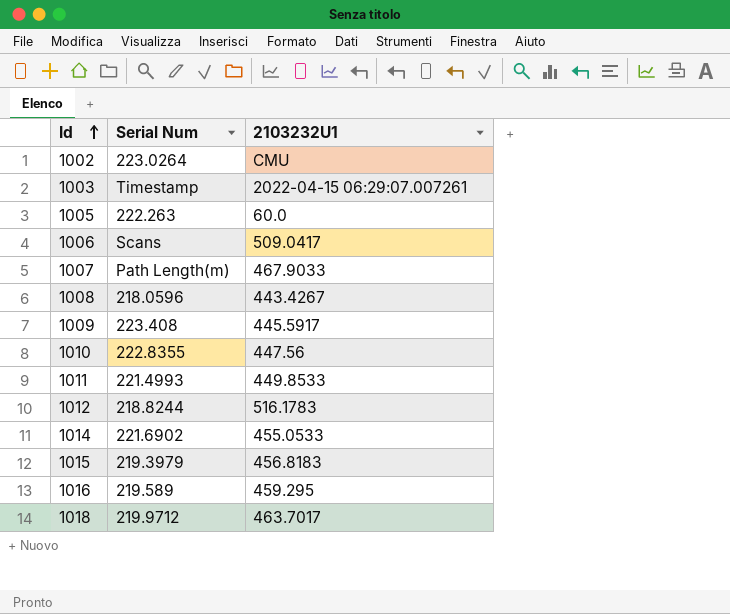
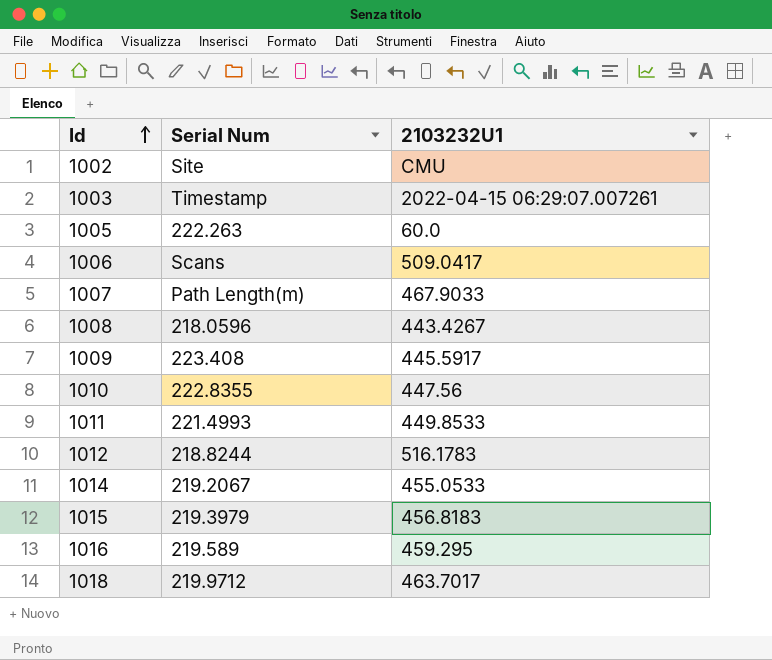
1002 | Serial Num: 223.0264 -> Site
1014 | Serial Num: 221.6902 -> 219.2067

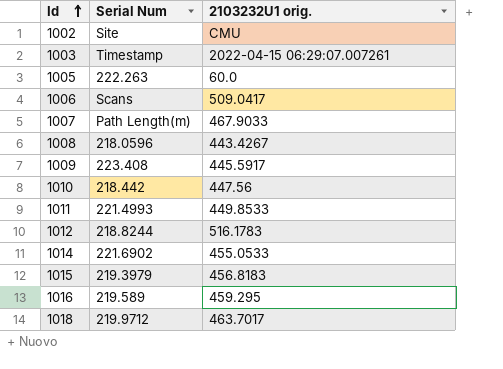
column name: 2103232U1 -> 2103232U1 orig.
1010 | Serial Num: 222.8355 -> 218.442
1014 | Serial Num: 219.2067 -> 221.6902

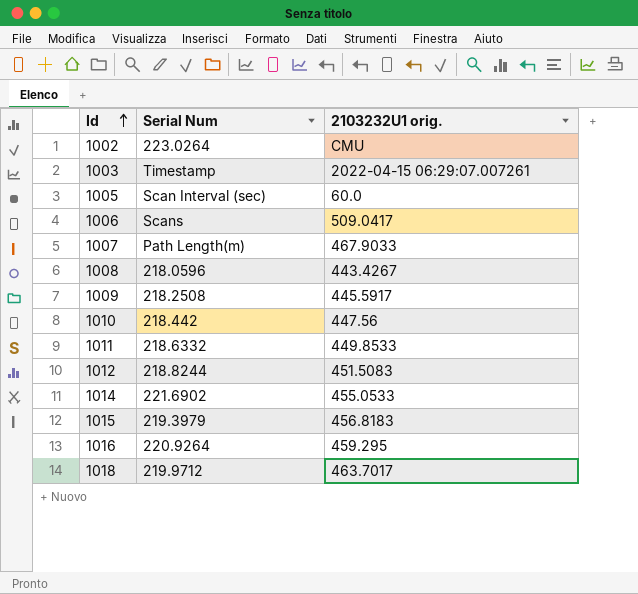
1002 | Serial Num: Site -> 223.0264
1005 | Serial Num: 222.263 -> Scan Interval (sec)
1009 | Serial Num: 223.408 -> 218.2508
1011 | Serial Num: 221.4993 -> 218.6332
1012 | 2103232U1 orig.: 516.1783 -> 451.5083
1016 | Serial Num: 219.589 -> 220.9264

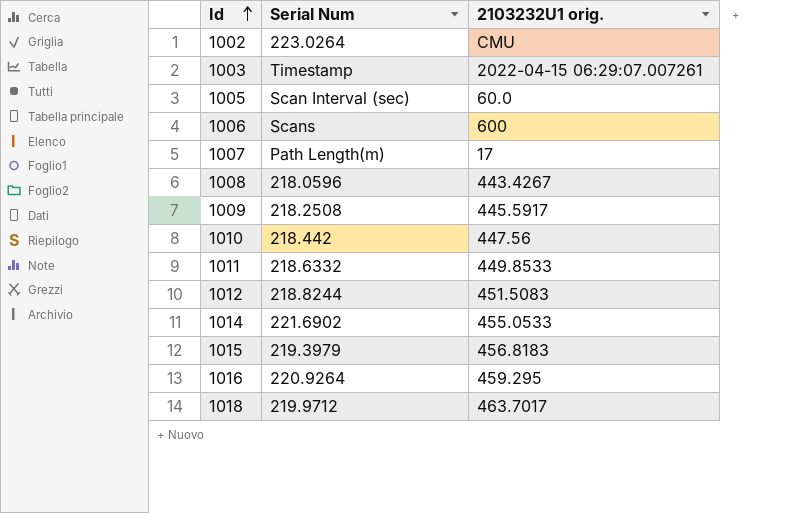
1006 | 2103232U1 orig.: 509.0417 -> 600
1007 | 2103232U1 orig.: 467.9033 -> 17

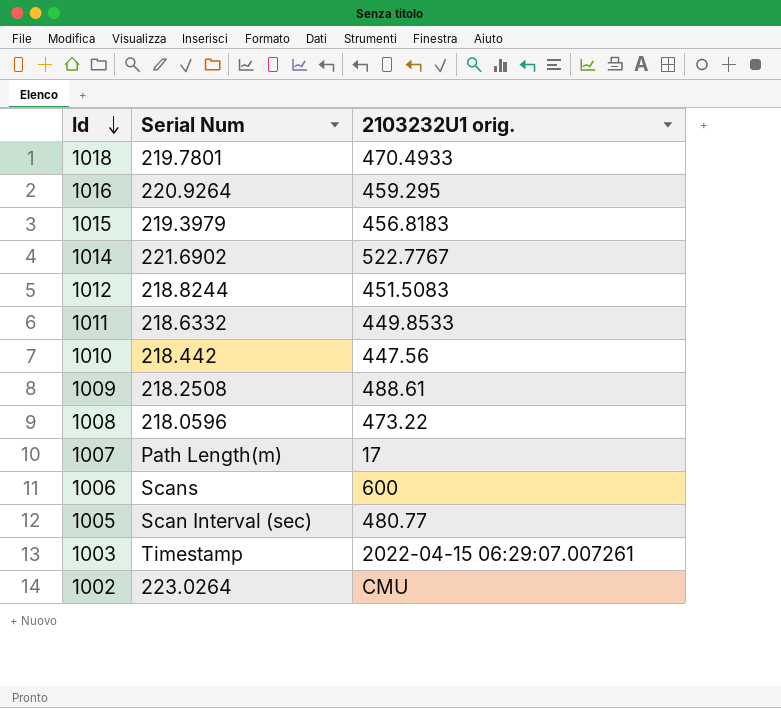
row order: Id ascending -> Id descending
1018 | Serial Num: 219.9712 -> 219.7801
1018 | 2103232U1 orig.: 463.7017 -> 470.4933
1014 | 2103232U1 orig.: 455.0533 -> 522.7767
1009 | 2103232U1 orig.: 445.5917 -> 488.61
1008 | 2103232U1 orig.: 443.4267 -> 473.22
1005 | 2103232U1 orig.: 60.0 -> 480.77

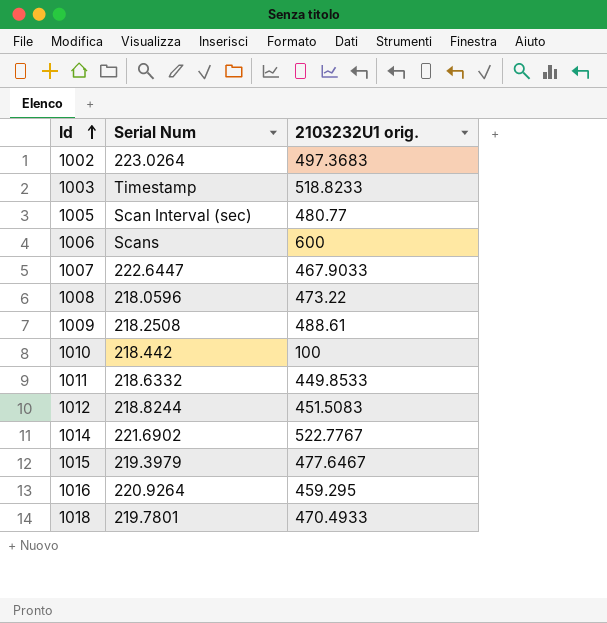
row order: Id descending -> Id ascending
1002 | 2103232U1 orig.: CMU -> 497.3683
1003 | 2103232U1 orig.: 2022-04-15 06:29:07.007261 -> 518.8233
1007 | Serial Num: Path Length(m) -> 222.6447
1007 | 2103232U1 orig.: 17 -> 467.9033
1010 | 2103232U1 orig.: 447.56 -> 100
1015 | 2103232U1 orig.: 456.8183 -> 477.6467

